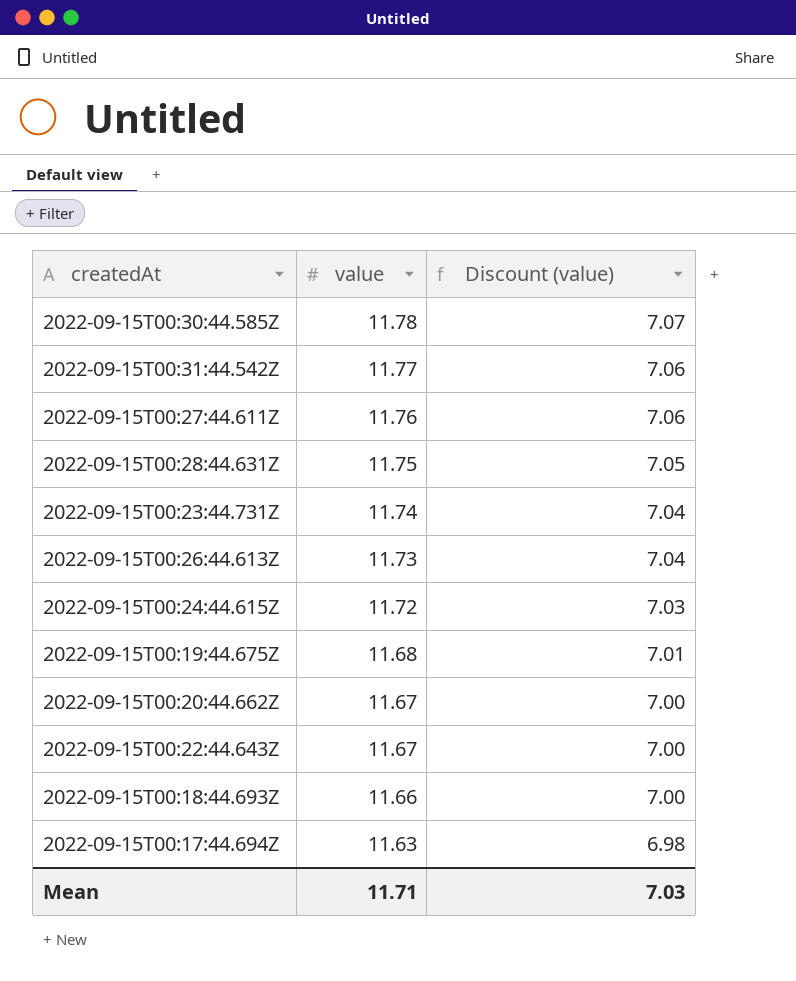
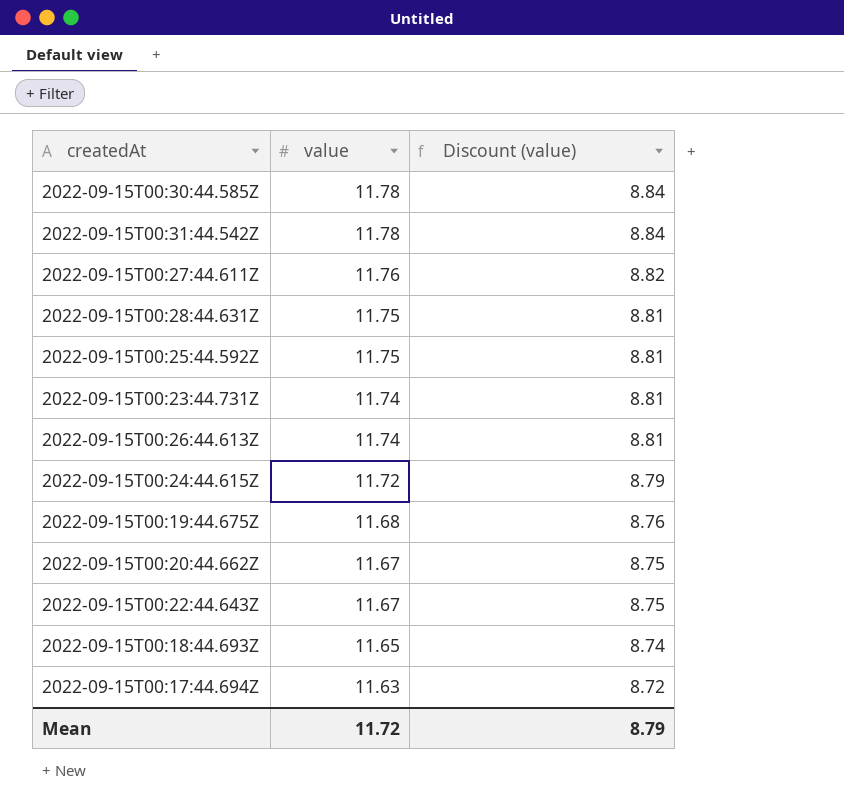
column Discount (value) | formula: [value] * 0.6 -> [value] * 0.75
2022-09-15T00:31:44.542Z | value: 11.77 -> 11.78
row 2022-09-15T00:25:44.592Z: none -> 11.75 | 8.81
2022-09-15T00:26:44.613Z | value: 11.73 -> 11.74
2022-09-15T00:18:44.693Z | value: 11.66 -> 11.65
Mean | value: 11.71 -> 11.72
Mean | Discount (value): 7.03 -> 8.79

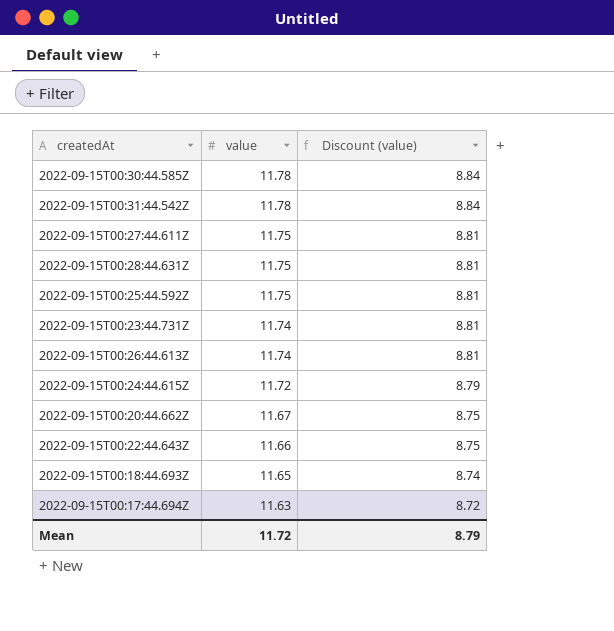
row 2022-09-15T00:19:44.675Z: 11.68 | 8.76 -> none
2022-09-15T00:27:44.611Z | value: 11.76 -> 11.75
2022-09-15T00:27:44.611Z | Discount (value): 8.82 -> 8.81
2022-09-15T00:22:44.643Z | value: 11.67 -> 11.66

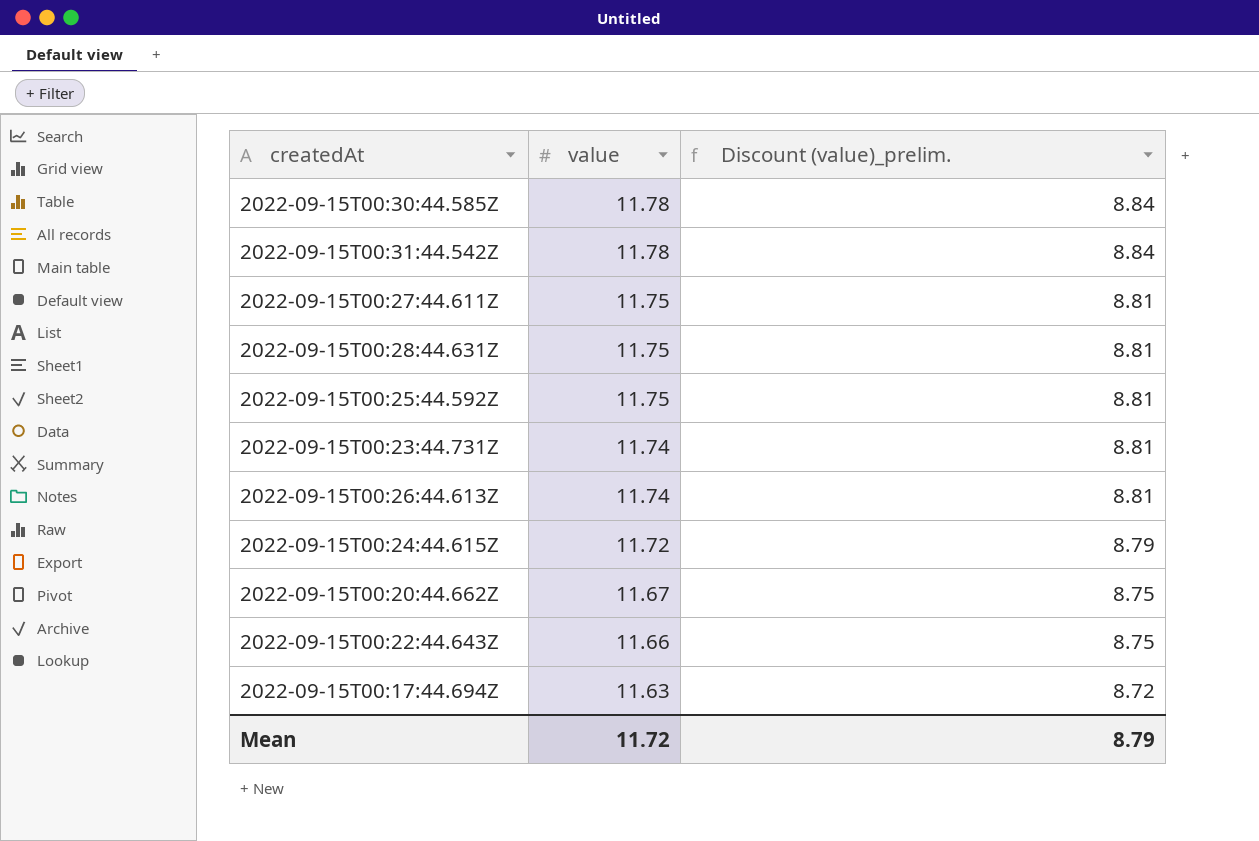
column name: Discount (value) -> Discount (value)_prelim.
row 2022-09-15T00:18:44.693Z: 11.65 | 8.74 -> none

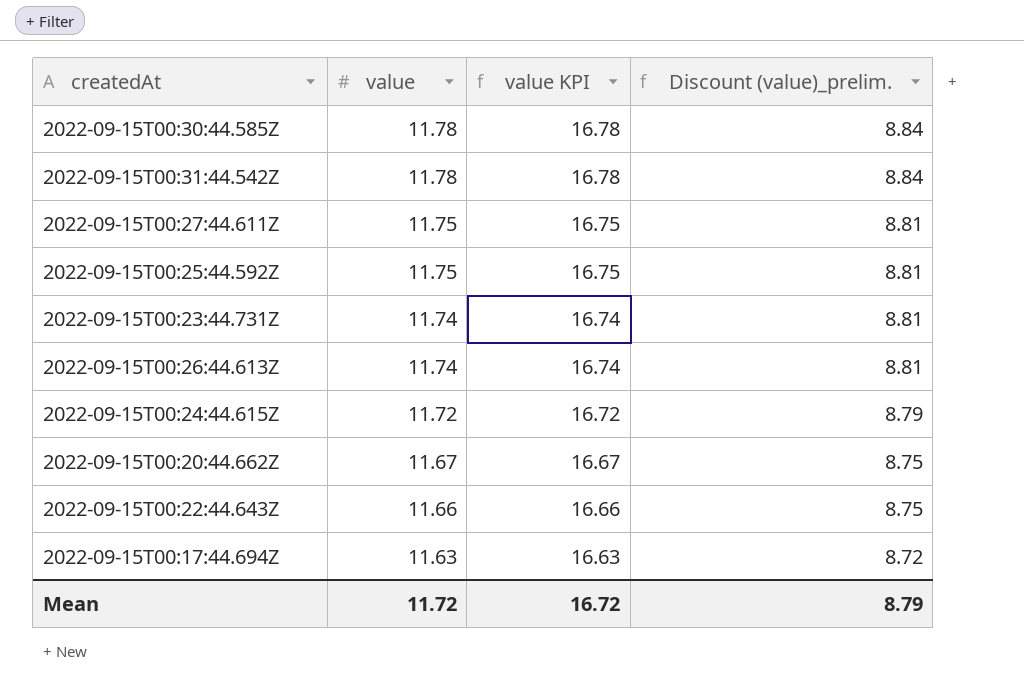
column value KPI | formula: none -> [value] + 5
row 2022-09-15T00:28:44.631Z: 11.75 | 8.81 -> none

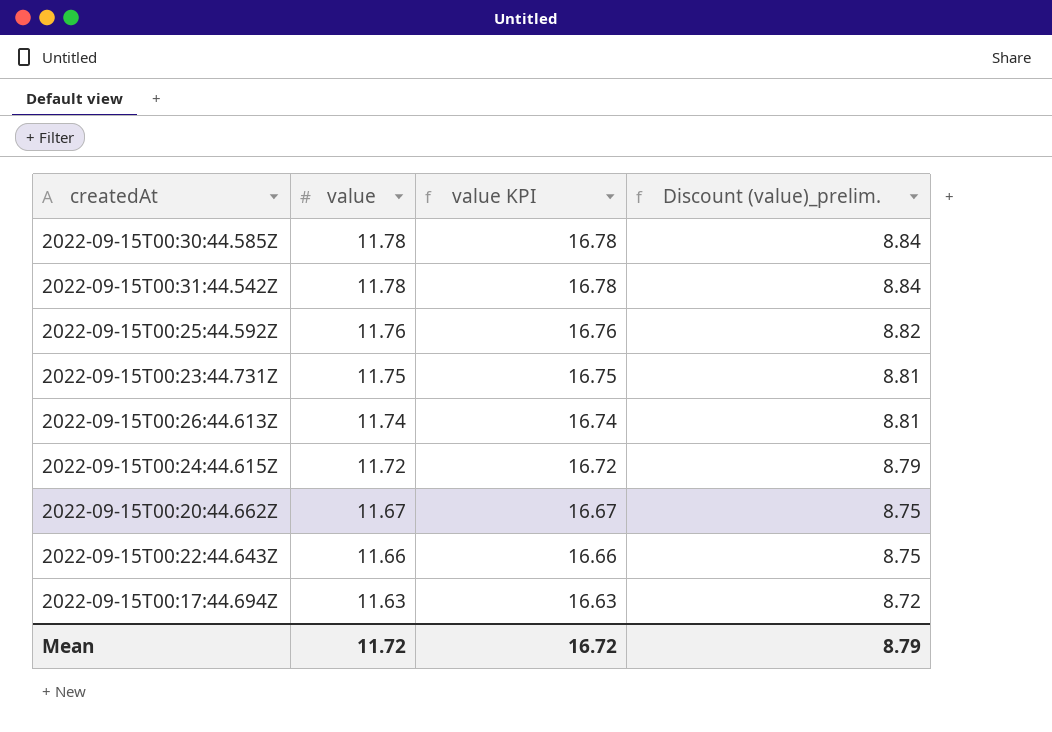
row 2022-09-15T00:27:44.611Z: 11.75 | 16.75 | 8.81 -> none
2022-09-15T00:25:44.592Z | value: 11.75 -> 11.76
2022-09-15T00:25:44.592Z | value KPI: 16.75 -> 16.76
2022-09-15T00:25:44.592Z | Discount (value)_prelim.: 8.81 -> 8.82
2022-09-15T00:23:44.731Z | value: 11.74 -> 11.75
2022-09-15T00:23:44.731Z | value KPI: 16.74 -> 16.75

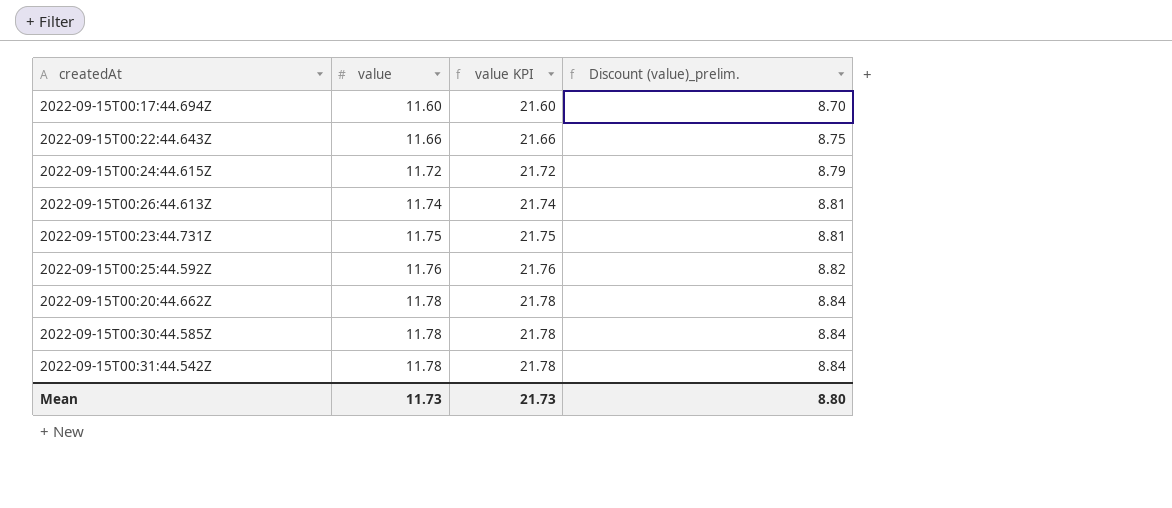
row order: value descending -> value ascending
column value KPI | formula: [value] + 5 -> [value] + 10
2022-09-15T00:17:44.694Z | value: 11.63 -> 11.60
2022-09-15T00:17:44.694Z | Discount (value)_prelim.: 8.72 -> 8.70
2022-09-15T00:20:44.662Z | value: 11.67 -> 11.78
2022-09-15T00:20:44.662Z | Discount (value)_prelim.: 8.75 -> 8.84
Mean | value: 11.72 -> 11.73
Mean | value KPI: 16.72 -> 21.73
Mean | Discount (value)_prelim.: 8.79 -> 8.80

